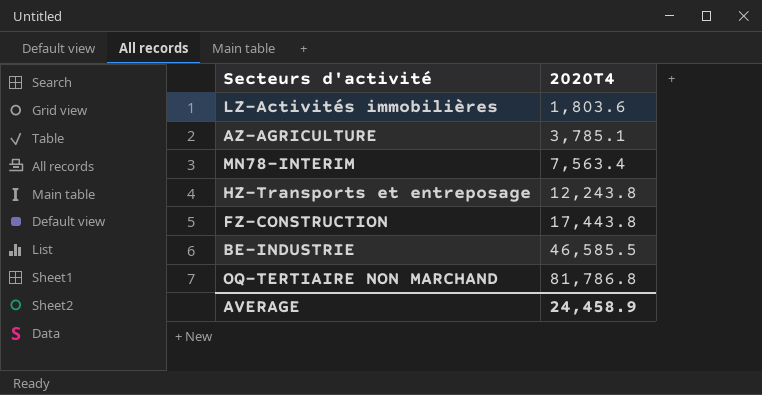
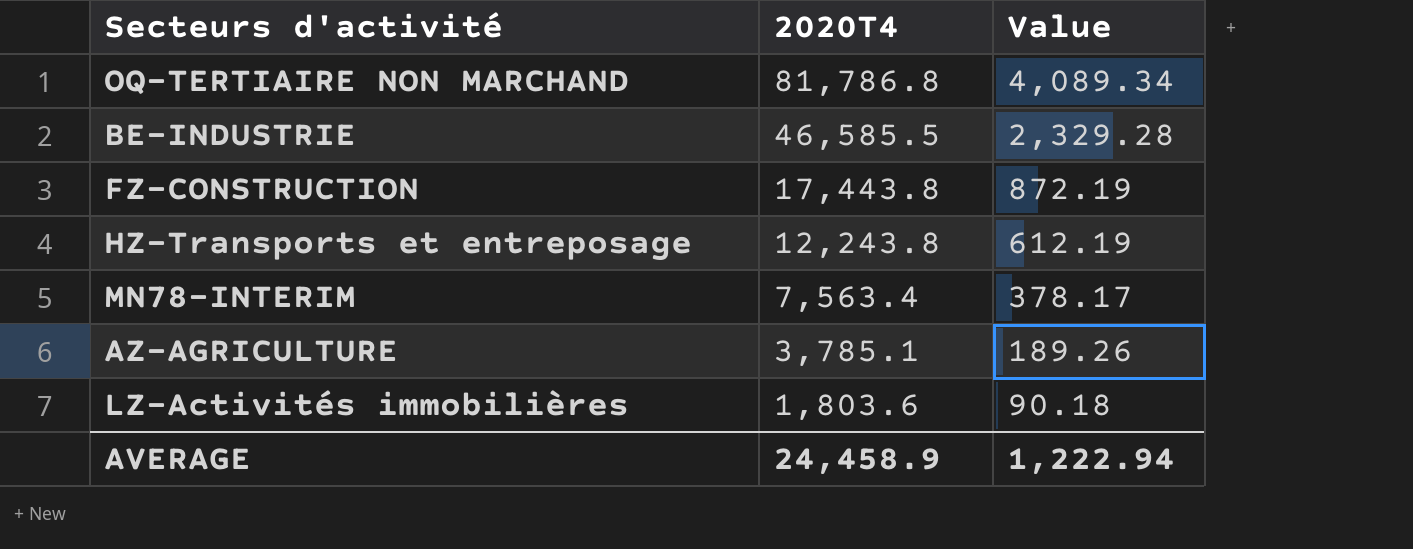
row order: 2020T4 ascending -> 2020T4 descending
column Value | formula: none -> [2020T4] * 0.05

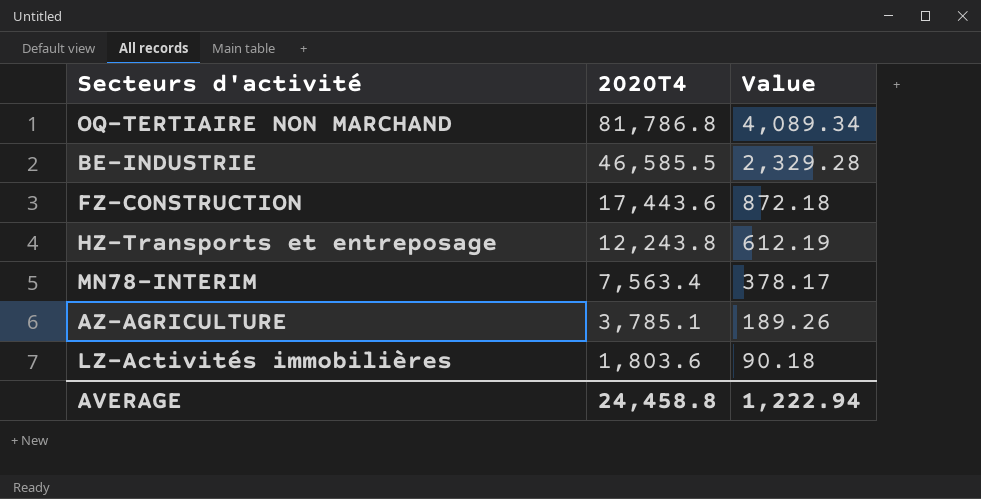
FZ-CONSTRUCTION | 2020T4: 17,443.8 -> 17,443.6
FZ-CONSTRUCTION | Value: 872.19 -> 872.18
AVERAGE | 2020T4: 24,458.9 -> 24,458.8

